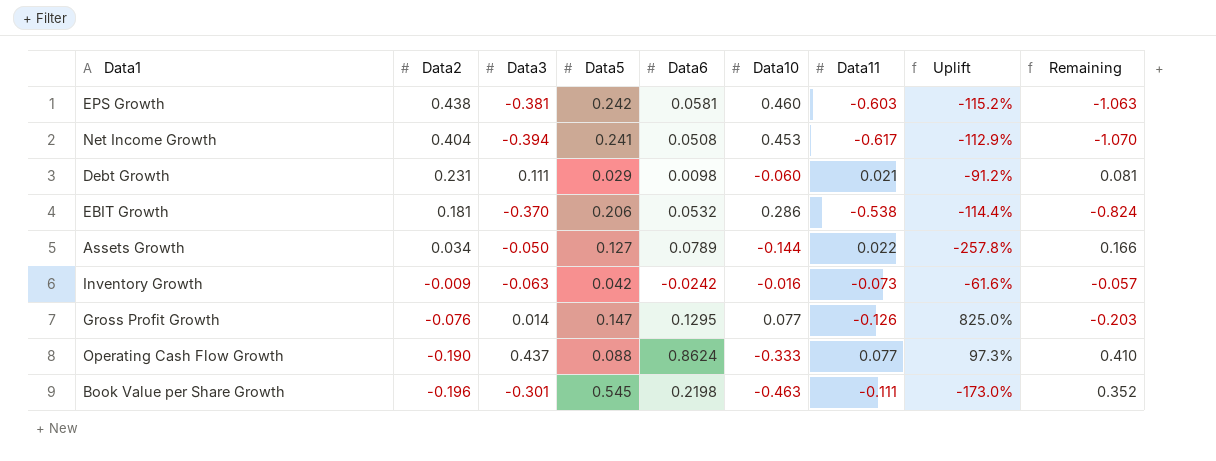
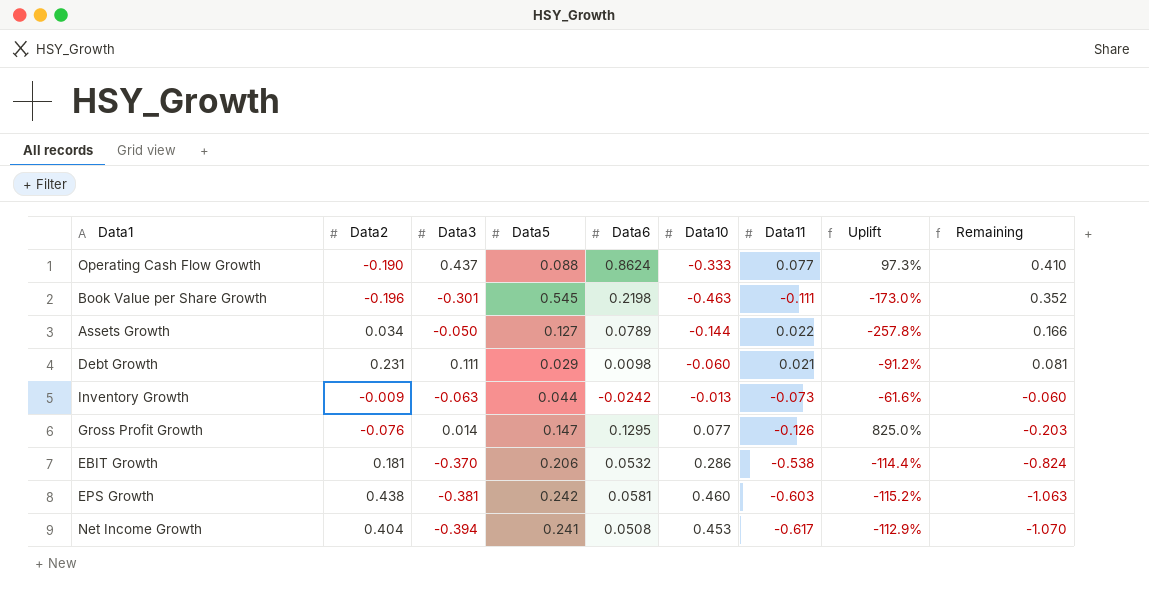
row order: Data2 descending -> Remaining descending
Inventory Growth | Data5: 0.042 -> 0.044
Inventory Growth | Data10: -0.016 -> -0.013
Inventory Growth | Remaining: -0.057 -> -0.060

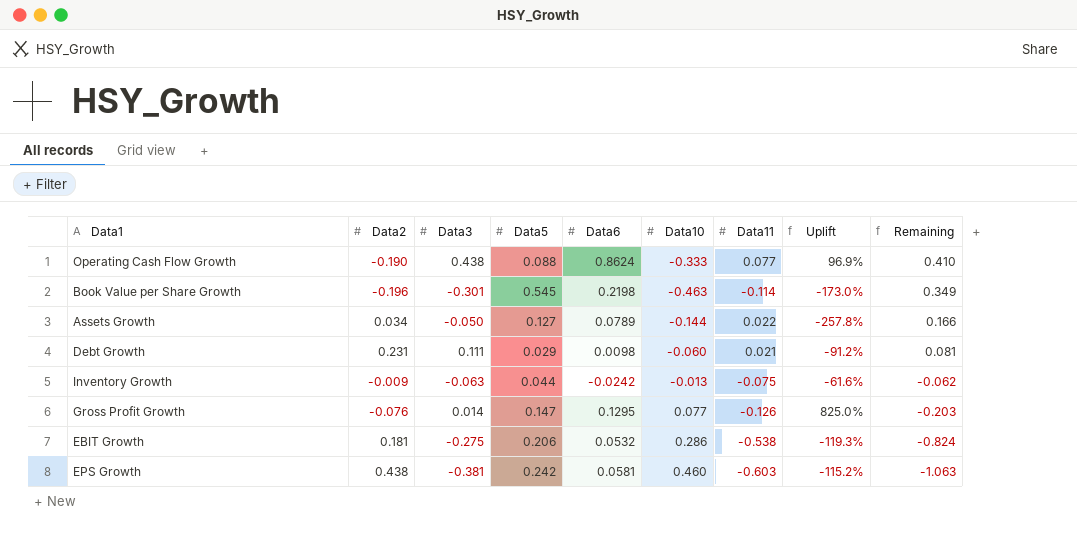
row Net Income Growth: 0.404 | -0.394 | 0.241 | 0.0508 | 0.453 | -0.617 | -112.9% | -1.070 -> none
Operating Cash Flow Growth | Data3: 0.437 -> 0.438
Operating Cash Flow Growth | Uplift: 97.3% -> 96.9%
Book Value per Share Growth | Data11: -0.111 -> -0.114
Book Value per Share Growth | Remaining: 0.352 -> 0.349
Inventory Growth | Data11: -0.073 -> -0.075
Inventory Growth | Remaining: -0.060 -> -0.062
EBIT Growth | Data3: -0.370 -> -0.275
EBIT Growth | Uplift: -114.4% -> -119.3%

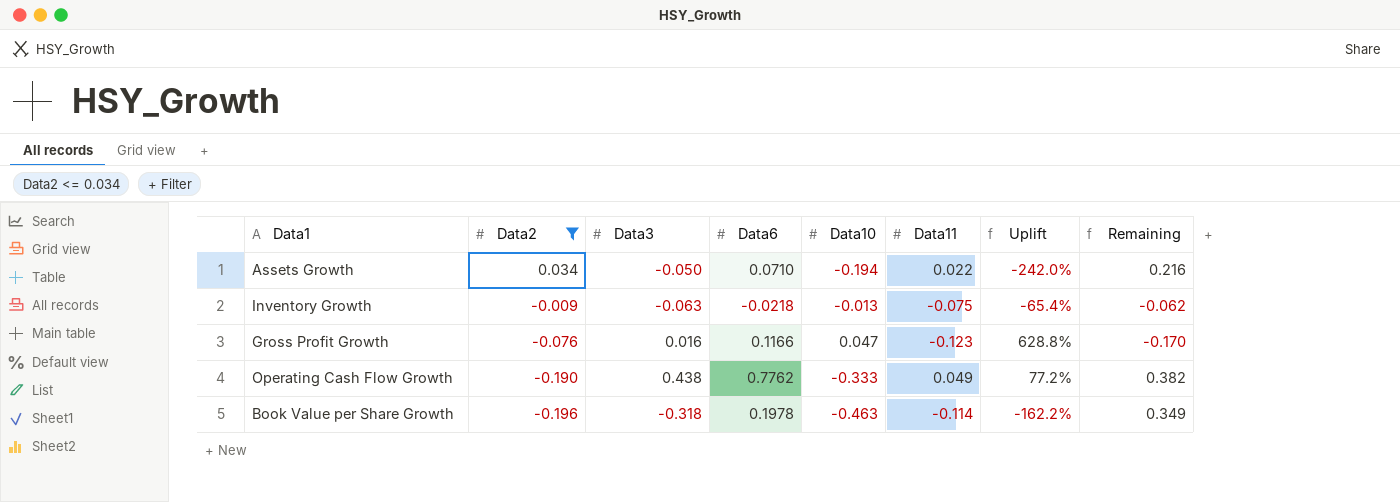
filter: none -> Data2 <= 0.034
row order: Remaining descending -> Data2 descending
column Data5 | position: 4 -> none
Assets Growth | Data6: 0.0789 -> 0.0710
Assets Growth | Data10: -0.144 -> -0.194
Assets Growth | Uplift: -257.8% -> -242.0%
Assets Growth | Remaining: 0.166 -> 0.216
Inventory Growth | Data6: -0.0242 -> -0.0218
Inventory Growth | Uplift: -61.6% -> -65.4%
Gross Profit Growth | Data3: 0.014 -> 0.016
Gross Profit Growth | Data6: 0.1295 -> 0.1166
Gross Profit Growth | Data10: 0.077 -> 0.047
Gross Profit Growth | Data11: -0.126 -> -0.123
Gross Profit Growth | Uplift: 825.0% -> 628.8%
Gross Profit Growth | Remaining: -0.203 -> -0.170
Operating Cash Flow Growth | Data6: 0.8624 -> 0.7762
Operating Cash Flow Growth | Data11: 0.077 -> 0.049
Operating Cash Flow Growth | Uplift: 96.9% -> 77.2%
Operating Cash Flow Growth | Remaining: 0.410 -> 0.382
Book Value per Share Growth | Data3: -0.301 -> -0.318
Book Value per Share Growth | Data6: 0.2198 -> 0.1978
Book Value per Share Growth | Uplift: -173.0% -> -162.2%

